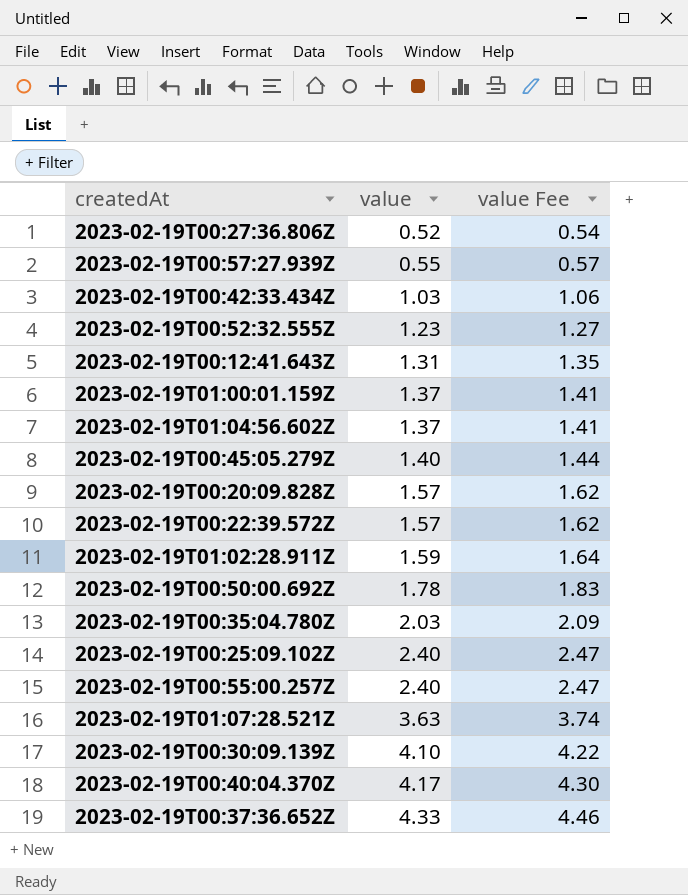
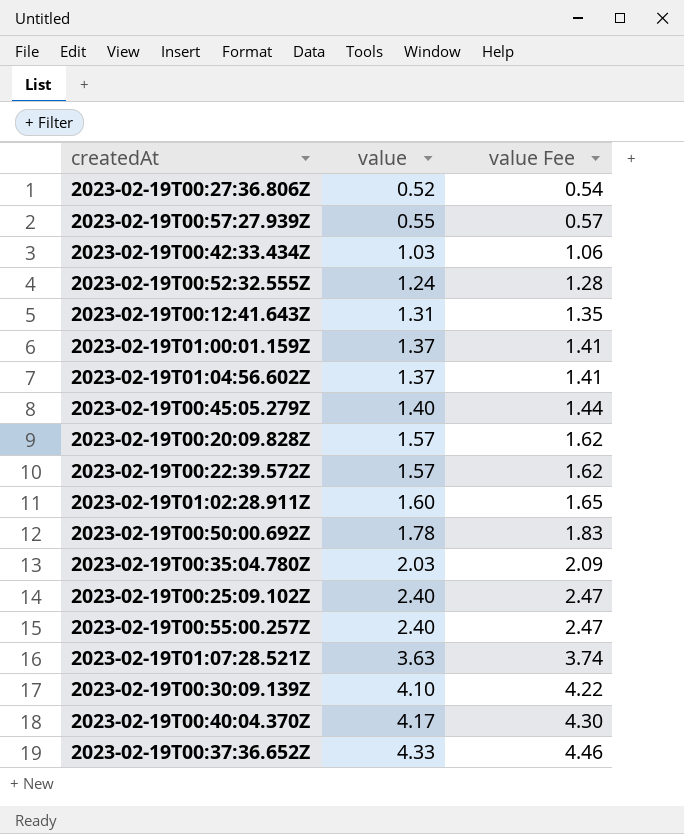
2023-02-19T00:52:32.555Z | value: 1.23 -> 1.24
2023-02-19T00:52:32.555Z | value Fee: 1.27 -> 1.28
2023-02-19T01:02:28.911Z | value: 1.59 -> 1.60
2023-02-19T01:02:28.911Z | value Fee: 1.64 -> 1.65

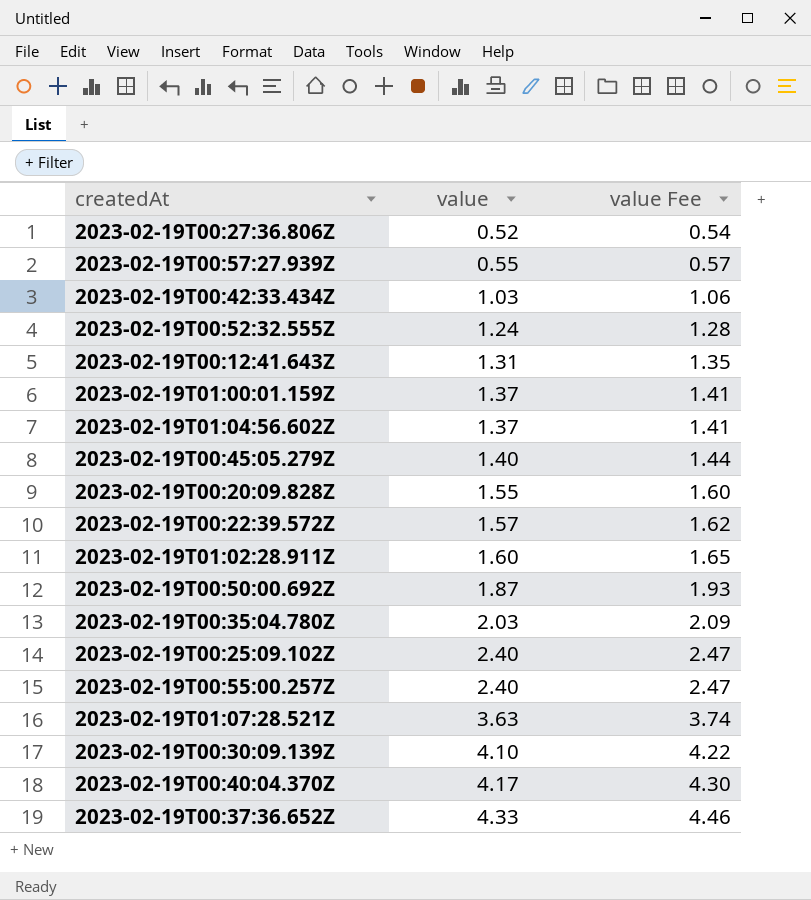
2023-02-19T00:20:09.828Z | value: 1.57 -> 1.55
2023-02-19T00:20:09.828Z | value Fee: 1.62 -> 1.60
2023-02-19T00:50:00.692Z | value: 1.78 -> 1.87
2023-02-19T00:50:00.692Z | value Fee: 1.83 -> 1.93

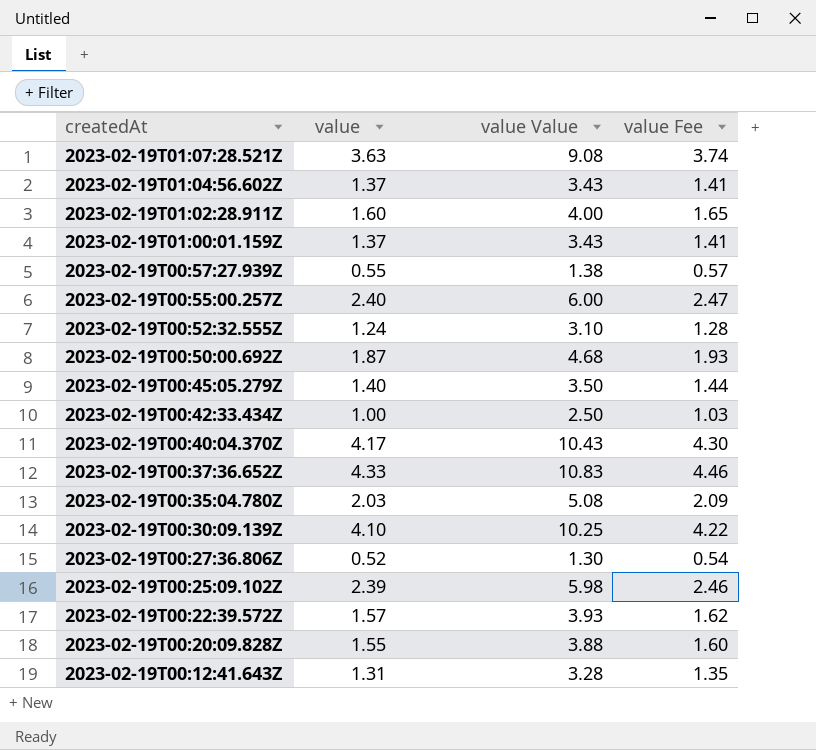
row order: value ascending -> createdAt descending
column value Value | formula: none -> [value] * 2.5
2023-02-19T00:42:33.434Z | value: 1.03 -> 1.00
2023-02-19T00:42:33.434Z | value Fee: 1.06 -> 1.03
2023-02-19T00:25:09.102Z | value: 2.40 -> 2.39
2023-02-19T00:25:09.102Z | value Fee: 2.47 -> 2.46

